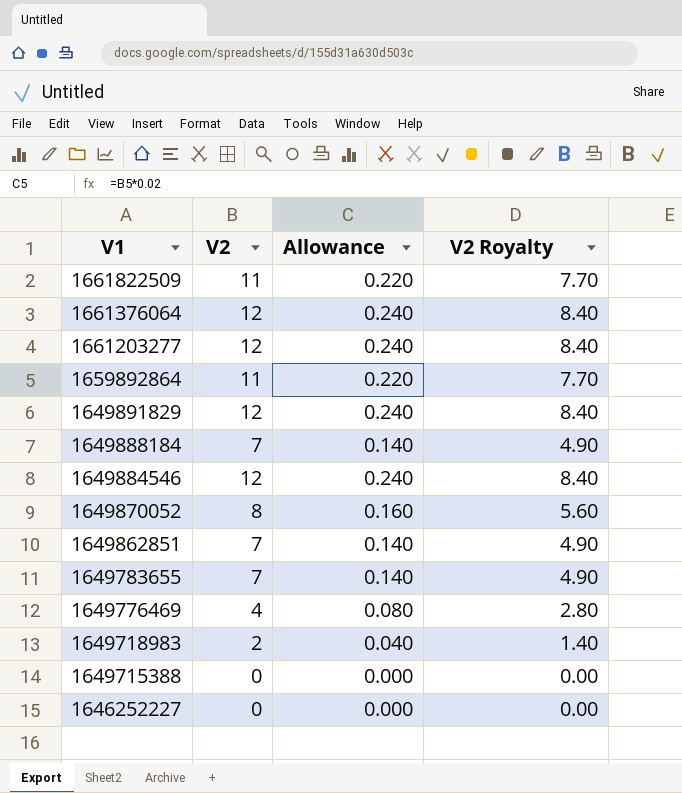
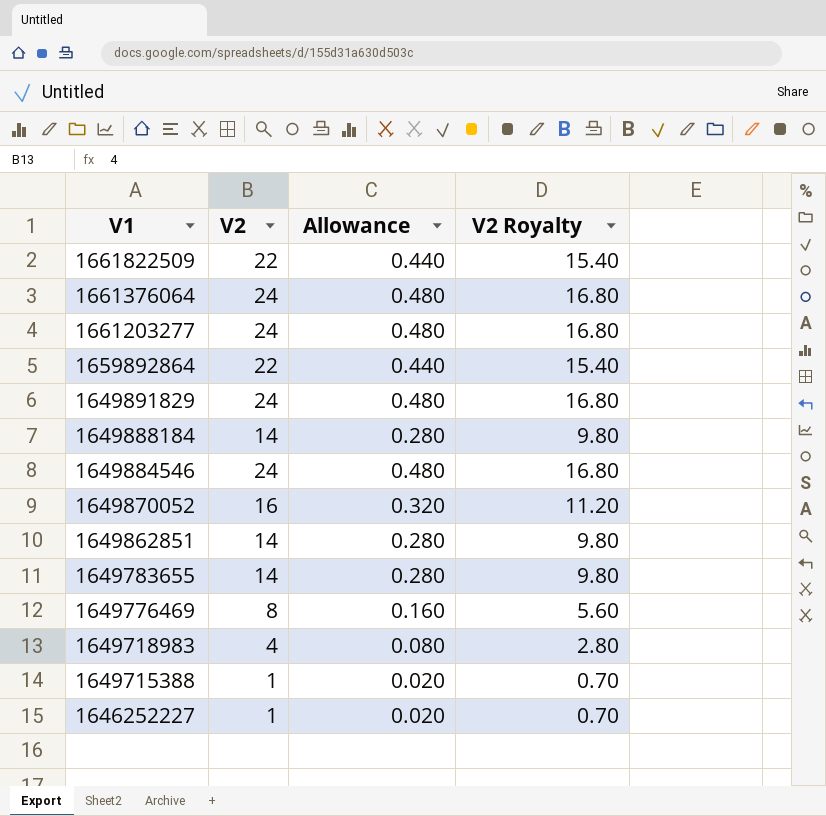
1661822509 | V2: 11 -> 22
1661822509 | Allowance: 0.220 -> 0.440
1661822509 | V2 Royalty: 7.70 -> 15.40
1661376064 | V2: 12 -> 24
1661376064 | Allowance: 0.240 -> 0.480
1661376064 | V2 Royalty: 8.40 -> 16.80
1661203277 | V2: 12 -> 24
1661203277 | Allowance: 0.240 -> 0.480
1661203277 | V2 Royalty: 8.40 -> 16.80
1659892864 | V2: 11 -> 22
1659892864 | Allowance: 0.220 -> 0.440
1659892864 | V2 Royalty: 7.70 -> 15.40
1649891829 | V2: 12 -> 24
1649891829 | Allowance: 0.240 -> 0.480
1649891829 | V2 Royalty: 8.40 -> 16.80
1649888184 | V2: 7 -> 14
1649888184 | Allowance: 0.140 -> 0.280
1649888184 | V2 Royalty: 4.90 -> 9.80
1649884546 | V2: 12 -> 24
1649884546 | Allowance: 0.240 -> 0.480
1649884546 | V2 Royalty: 8.40 -> 16.80
1649870052 | V2: 8 -> 16
1649870052 | Allowance: 0.160 -> 0.320
1649870052 | V2 Royalty: 5.60 -> 11.20
1649862851 | V2: 7 -> 14
1649862851 | Allowance: 0.140 -> 0.280
1649862851 | V2 Royalty: 4.90 -> 9.80
1649783655 | V2: 7 -> 14
1649783655 | Allowance: 0.140 -> 0.280
1649783655 | V2 Royalty: 4.90 -> 9.80
1649776469 | V2: 4 -> 8
1649776469 | Allowance: 0.080 -> 0.160
1649776469 | V2 Royalty: 2.80 -> 5.60
1649718983 | V2: 2 -> 4
1649718983 | Allowance: 0.040 -> 0.080
1649718983 | V2 Royalty: 1.40 -> 2.80
1649715388 | V2: 0 -> 1
1649715388 | Allowance: 0.000 -> 0.020
1649715388 | V2 Royalty: 0.00 -> 0.70
1646252227 | V2: 0 -> 1
1646252227 | Allowance: 0.000 -> 0.020
1646252227 | V2 Royalty: 0.00 -> 0.70

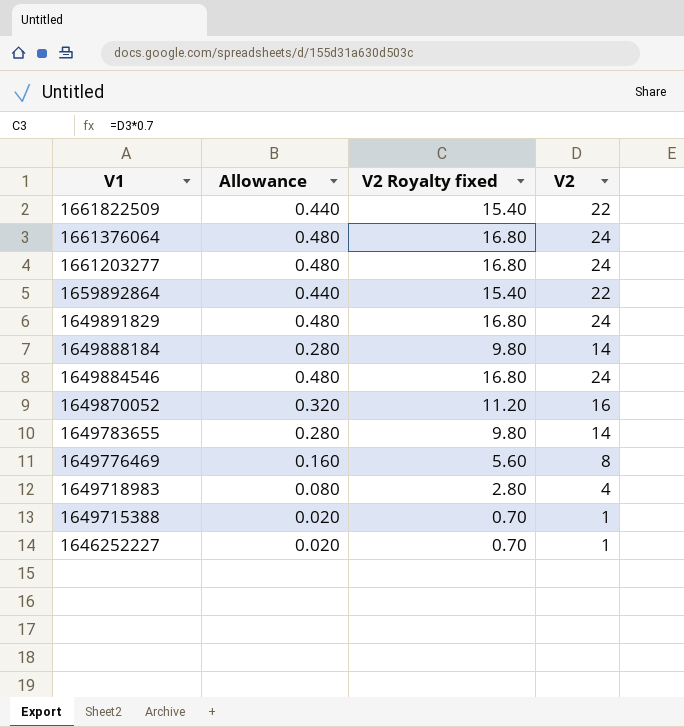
column name: V2 Royalty -> V2 Royalty fixed
column V2 | position: 2 -> 4
row 1649862851: 14 | 0.280 | 9.80 -> none

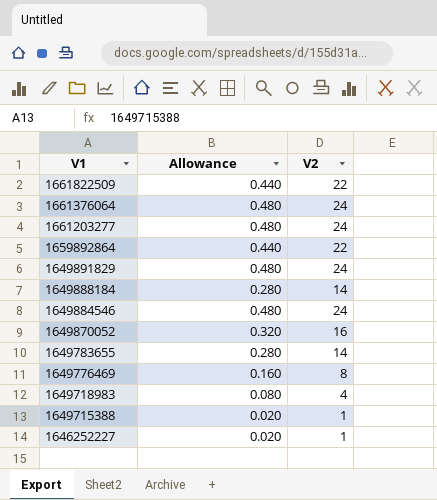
column V2 Royalty fixed | formula: [V2] * 0.7 -> none

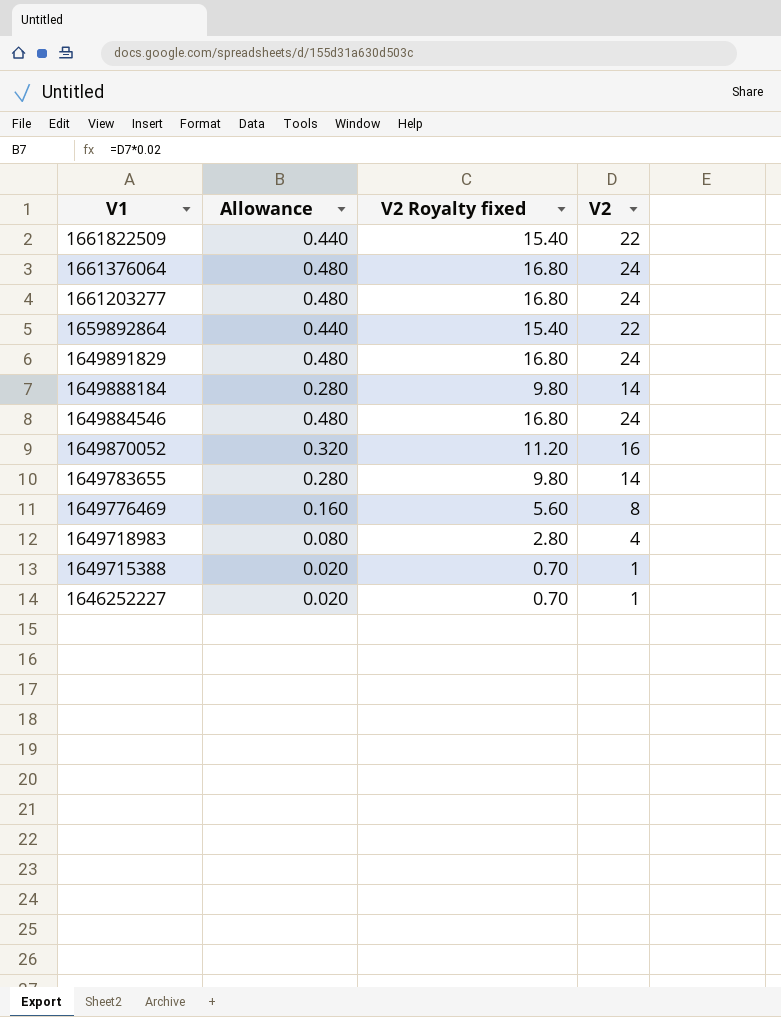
column V2 Royalty fixed | formula: none -> [V2] * 0.7

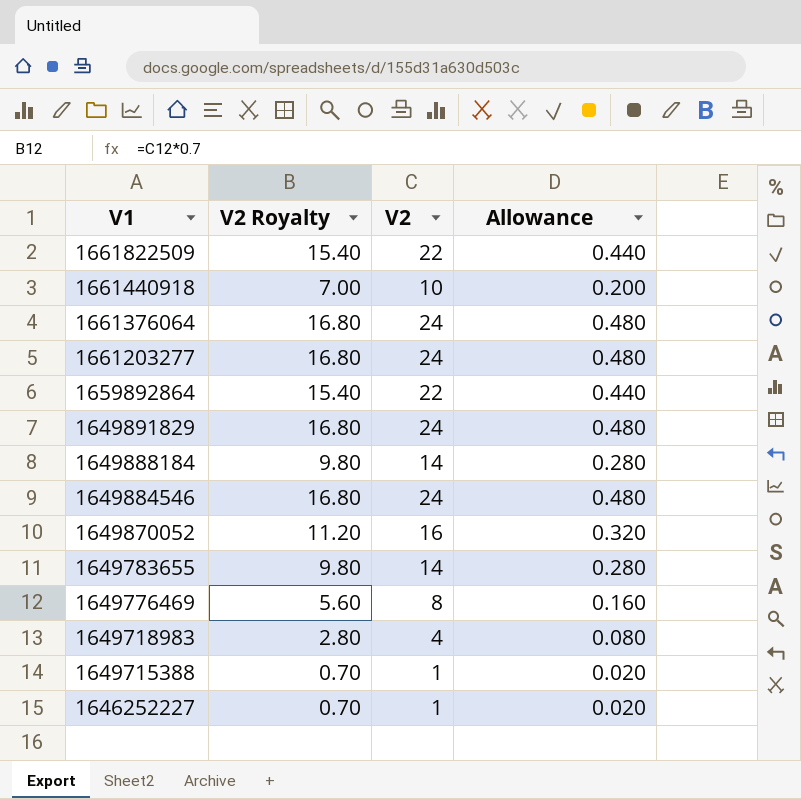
column name: V2 Royalty fixed -> V2 Royalty
column Allowance | position: 2 -> 4
row 1661440918: none -> 7.00 | 10 | 0.200

